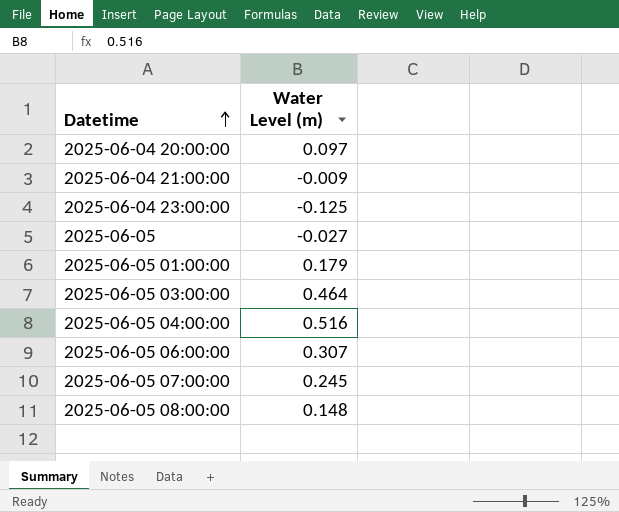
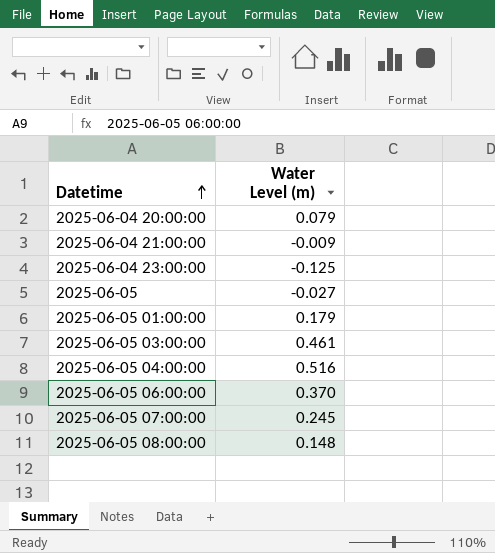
2025-06-04 20:00:00 | Water Level (m): 0.097 -> 0.079
2025-06-05 03:00:00 | Water Level (m): 0.464 -> 0.461
2025-06-05 06:00:00 | Water Level (m): 0.307 -> 0.370

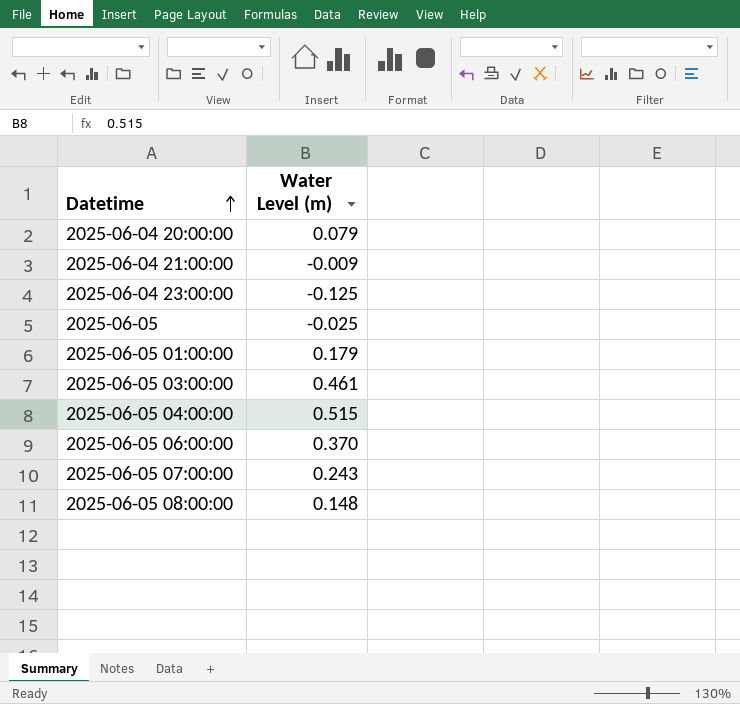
2025-06-05 | Water Level (m): -0.027 -> -0.025
2025-06-05 04:00:00 | Water Level (m): 0.516 -> 0.515
2025-06-05 07:00:00 | Water Level (m): 0.245 -> 0.243

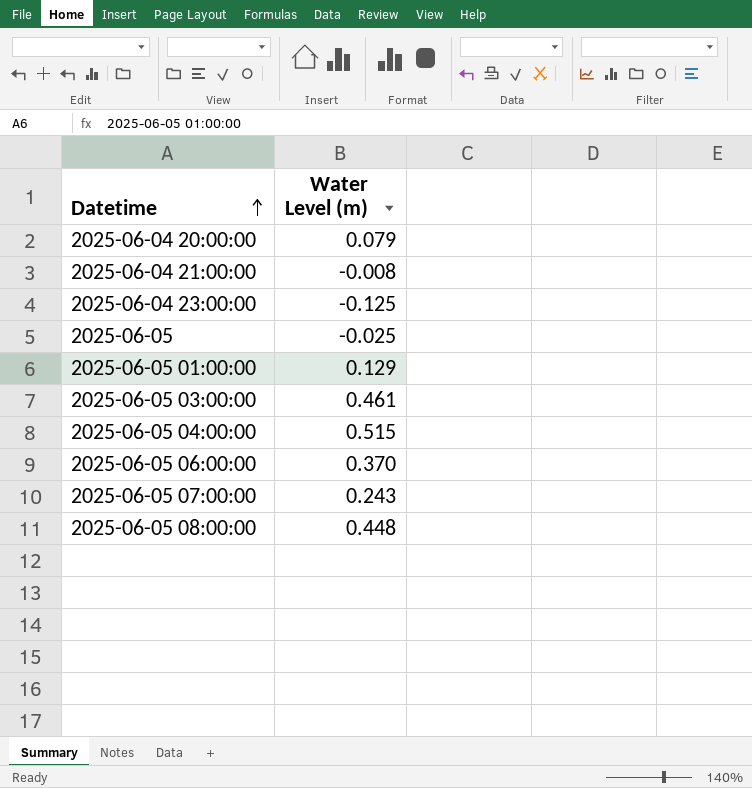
2025-06-04 21:00:00 | Water Level (m): -0.009 -> -0.008
2025-06-05 01:00:00 | Water Level (m): 0.179 -> 0.129
2025-06-05 08:00:00 | Water Level (m): 0.148 -> 0.448

